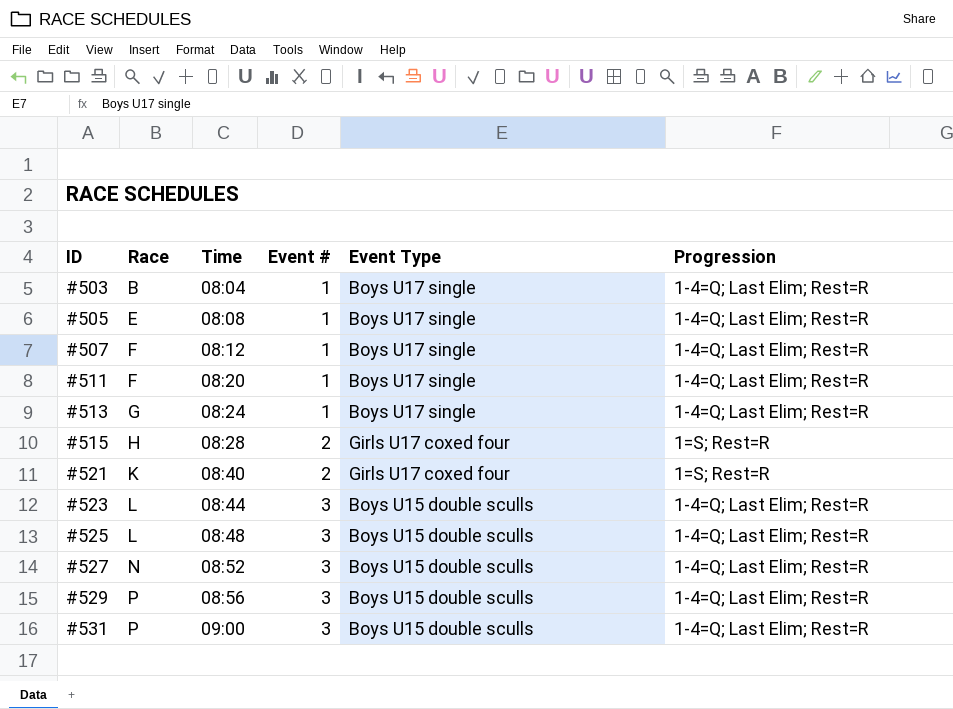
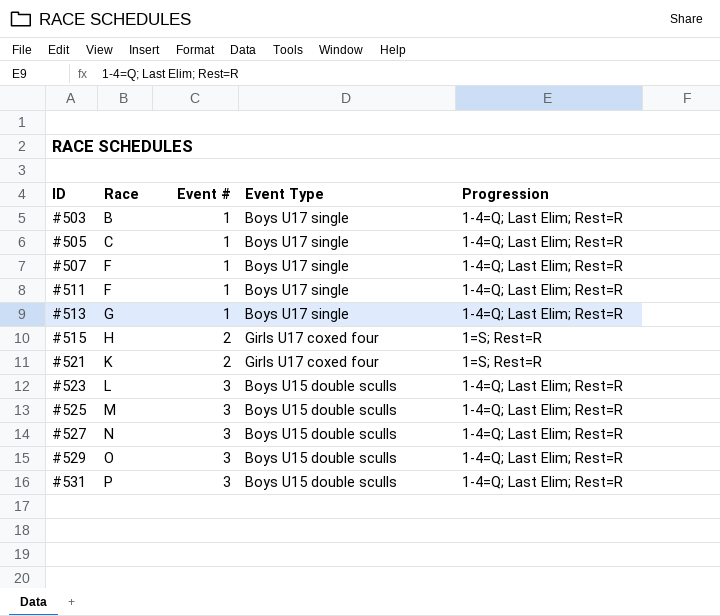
column Time | position: 3 -> none
#505 | Race: E -> C
#525 | Race: L -> M
#529 | Race: P -> O

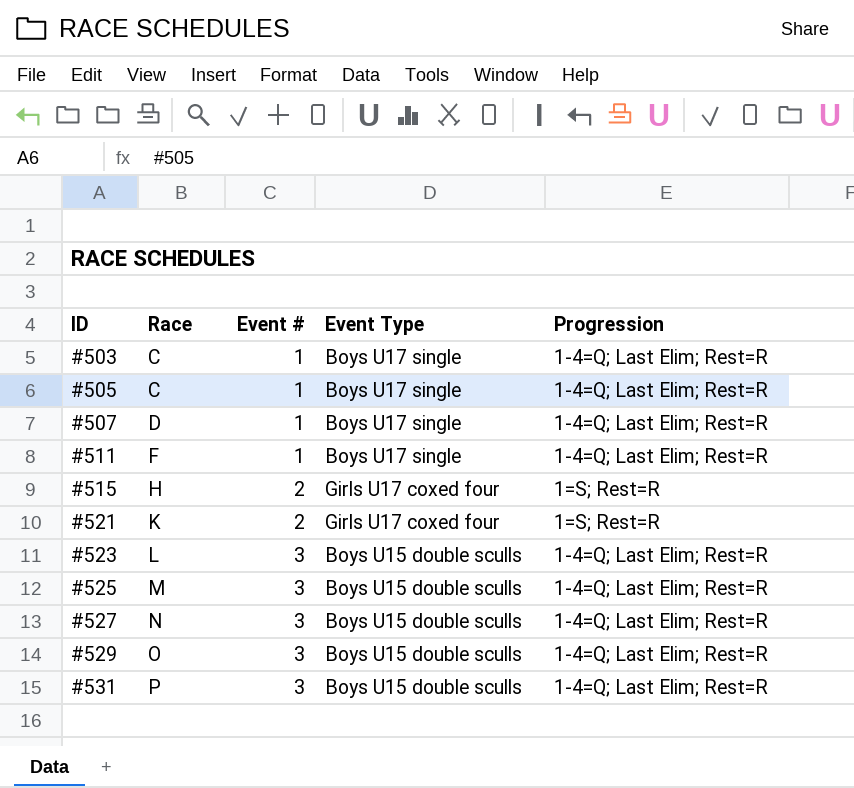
row #513: G | 1 | Boys U17 single | 1-4=Q; Last Elim; Rest=R -> none
#503 | Race: B -> C
#507 | Race: F -> D

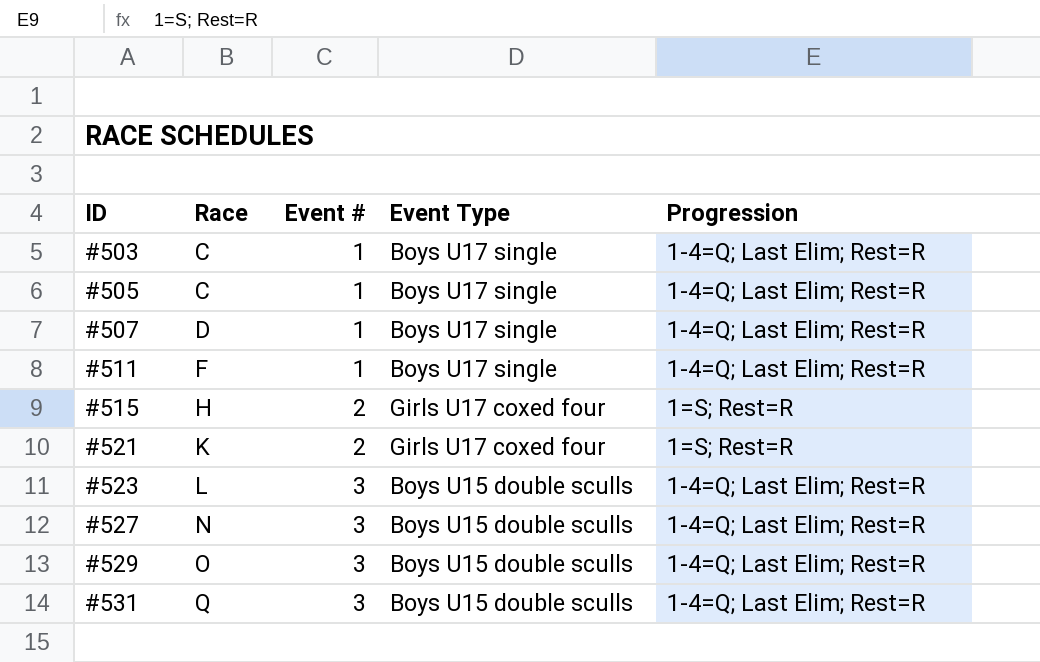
row #525: M | 3 | Boys U15 double sculls | 1-4=Q; Last Elim; Rest=R -> none
#531 | Race: P -> Q

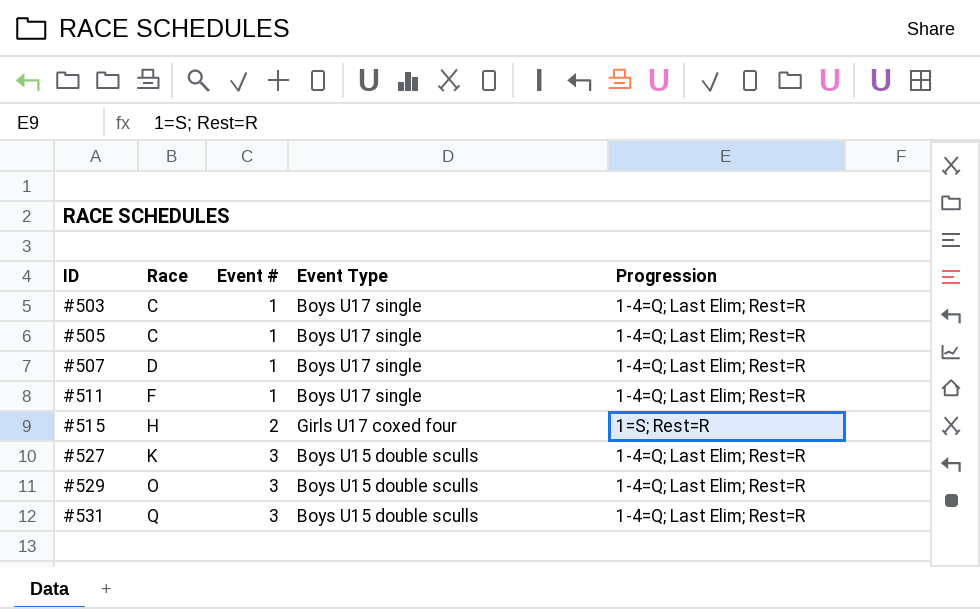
row #521: K | 2 | Girls U17 coxed four | 1=S; Rest=R -> none
row #523: L | 3 | Boys U15 double sculls | 1-4=Q; Last Elim; Rest=R -> none
#527 | Race: N -> K

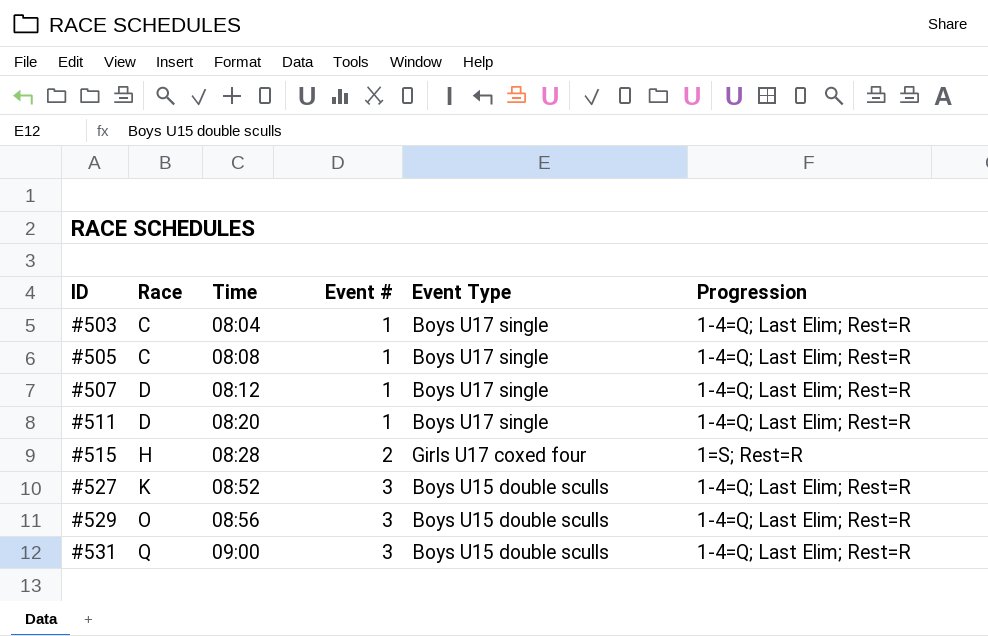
column Time | position: none -> 3
#511 | Race: F -> D

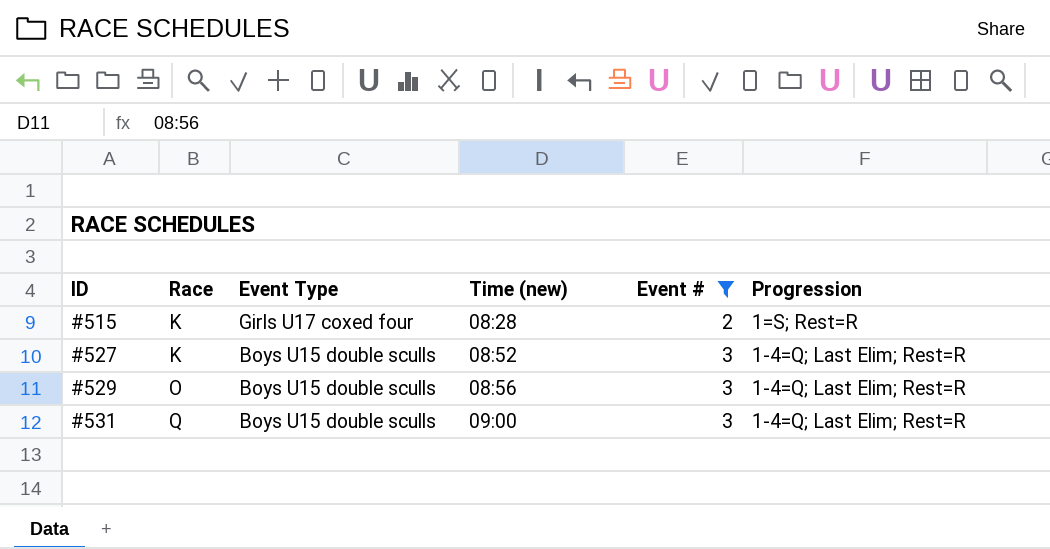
filter: none -> Event # != 1
column Event Type | position: 5 -> 3
column name: Time -> Time (new)
#515 | Race: H -> K

